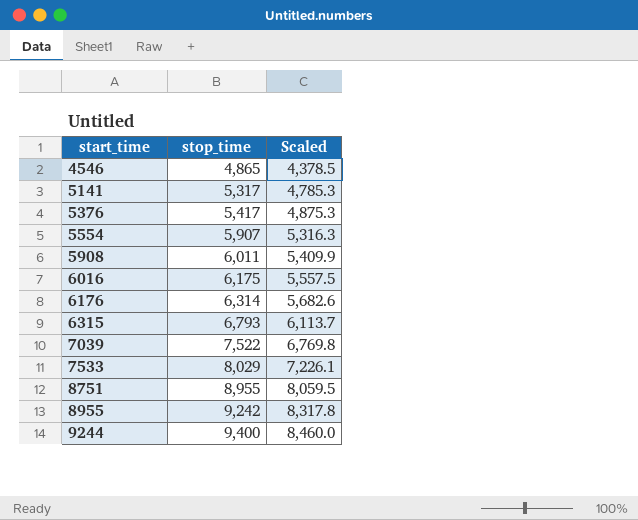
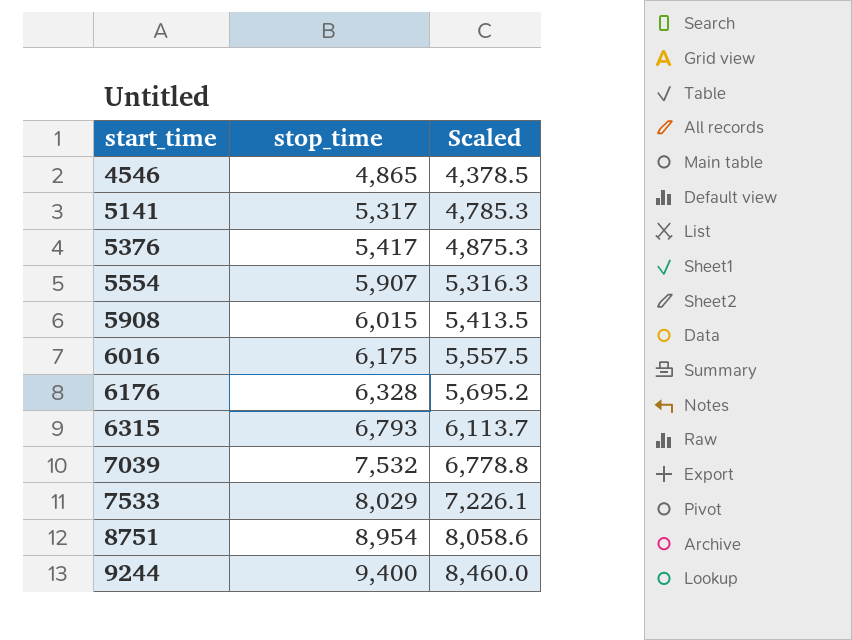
row 8955: 9,242 | 8,317.8 -> none
5908 | stop_time: 6,011 -> 6,015
5908 | Scaled: 5,409.9 -> 5,413.5
6176 | stop_time: 6,314 -> 6,328
6176 | Scaled: 5,682.6 -> 5,695.2
7039 | stop_time: 7,522 -> 7,532
7039 | Scaled: 6,769.8 -> 6,778.8
8751 | stop_time: 8,955 -> 8,954
8751 | Scaled: 8,059.5 -> 8,058.6

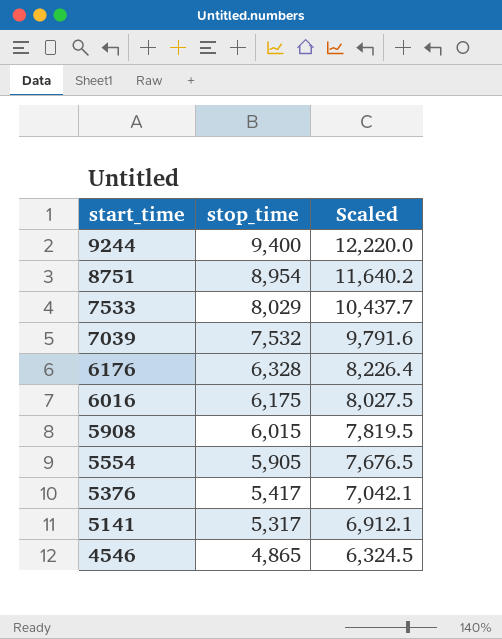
row order: start_time ascending -> start_time descending
column Scaled | formula: [stop_time] * 0.9 -> [stop_time] * 1.3
row 6315: 6,793 | 6,113.7 -> none
5554 | stop_time: 5,907 -> 5,905

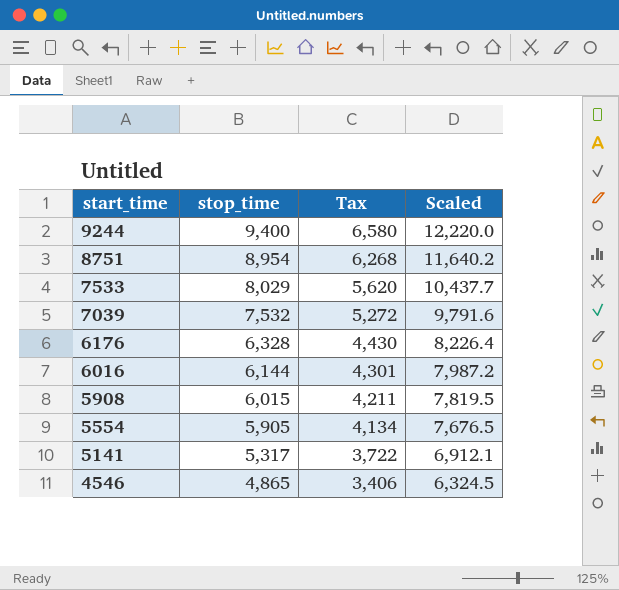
column Tax | formula: none -> [stop_time] * 0.7
row 5376: 5,417 | 7,042.1 -> none
6016 | stop_time: 6,175 -> 6,144
6016 | Scaled: 8,027.5 -> 7,987.2

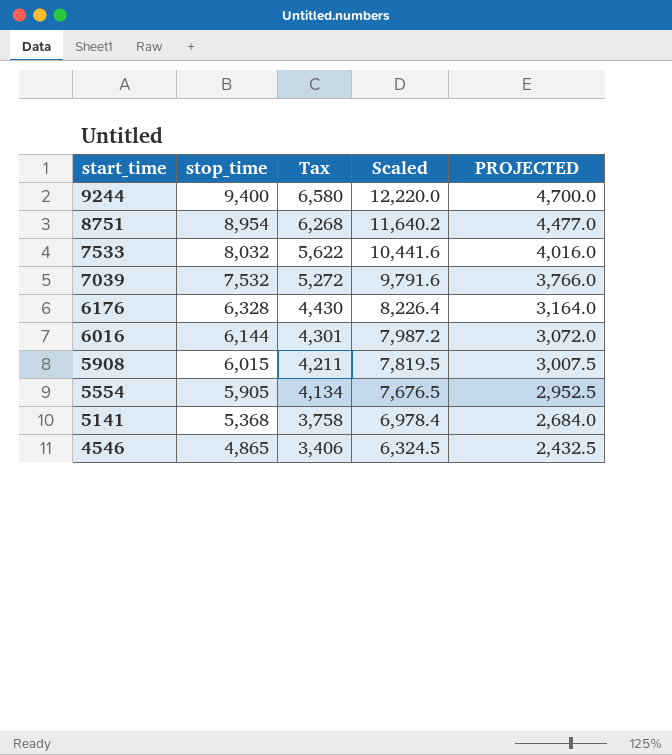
column PROJECTED | formula: none -> [stop_time] * 0.5
7533 | stop_time: 8,029 -> 8,032
7533 | Tax: 5,620 -> 5,622
7533 | Scaled: 10,437.7 -> 10,441.6
5141 | stop_time: 5,317 -> 5,368
5141 | Tax: 3,722 -> 3,758
5141 | Scaled: 6,912.1 -> 6,978.4

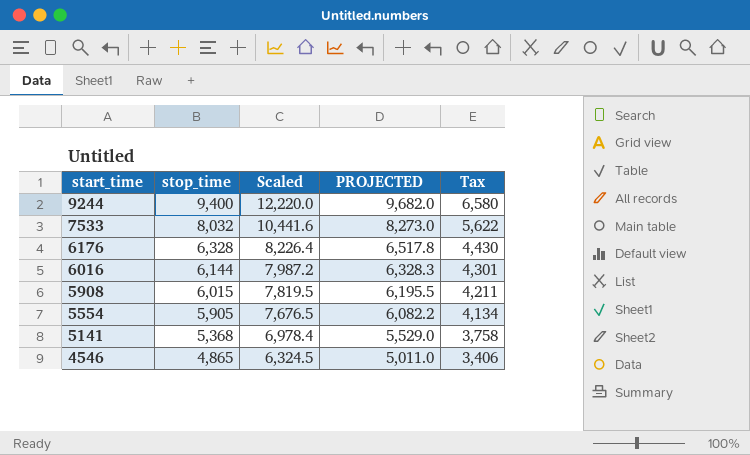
column PROJECTED | formula: [stop_time] * 0.5 -> [stop_time] * 1.03
column Tax | position: 3 -> 5
row 8751: 8,954 | 6,268 | 11,640.2 | 4,477.0 -> none
row 7039: 7,532 | 5,272 | 9,791.6 | 3,766.0 -> none

